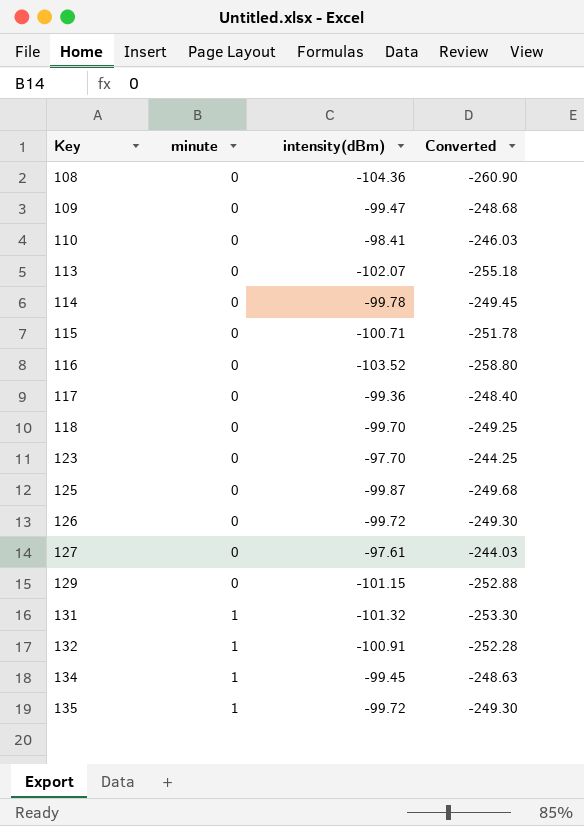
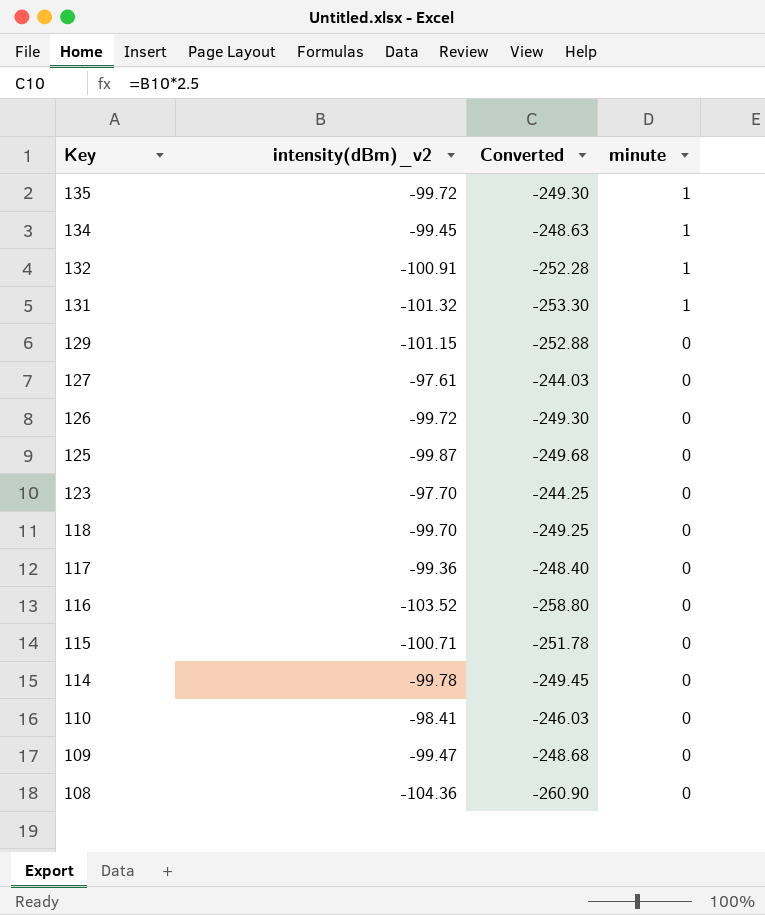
row order: Key ascending -> Key descending
column name: intensity(dBm) -> intensity(dBm)_v2
column minute | position: 2 -> 4
row 113: 0 | -102.07 | -255.18 -> none

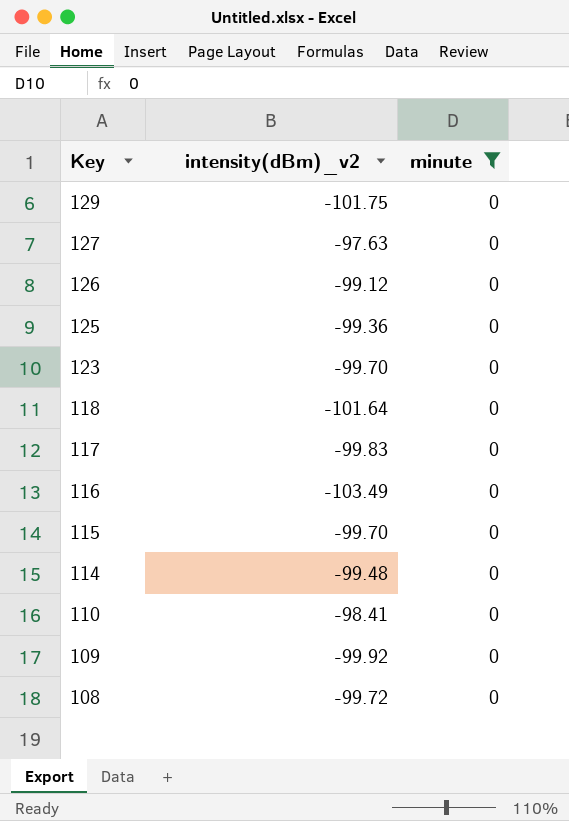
filter: none -> minute = 0
column Converted | formula: [intensity(dBm)_v2] * 2.5 -> none
129 | intensity(dBm)_v2: -101.15 -> -101.75
127 | intensity(dBm)_v2: -97.61 -> -97.63
126 | intensity(dBm)_v2: -99.72 -> -99.12
125 | intensity(dBm)_v2: -99.87 -> -99.36
123 | intensity(dBm)_v2: -97.70 -> -99.70
118 | intensity(dBm)_v2: -99.70 -> -101.64
117 | intensity(dBm)_v2: -99.36 -> -99.83
116 | intensity(dBm)_v2: -103.52 -> -103.49
115 | intensity(dBm)_v2: -100.71 -> -99.70
114 | intensity(dBm)_v2: -99.78 -> -99.48
109 | intensity(dBm)_v2: -99.47 -> -99.92
108 | intensity(dBm)_v2: -104.36 -> -99.72

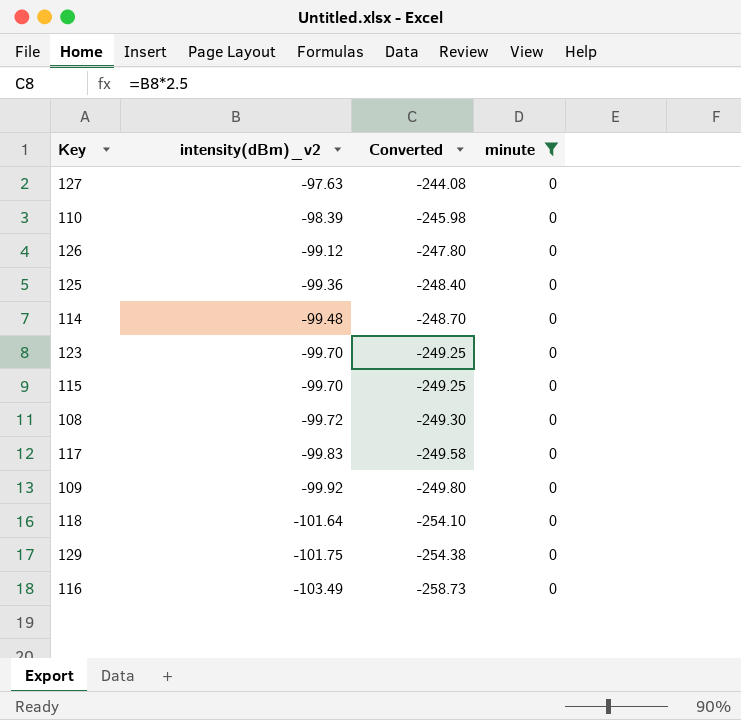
row order: Key descending -> intensity(dBm)_v2 descending
column Converted | formula: none -> [intensity(dBm)_v2] * 2.5
110 | intensity(dBm)_v2: -98.41 -> -98.39

